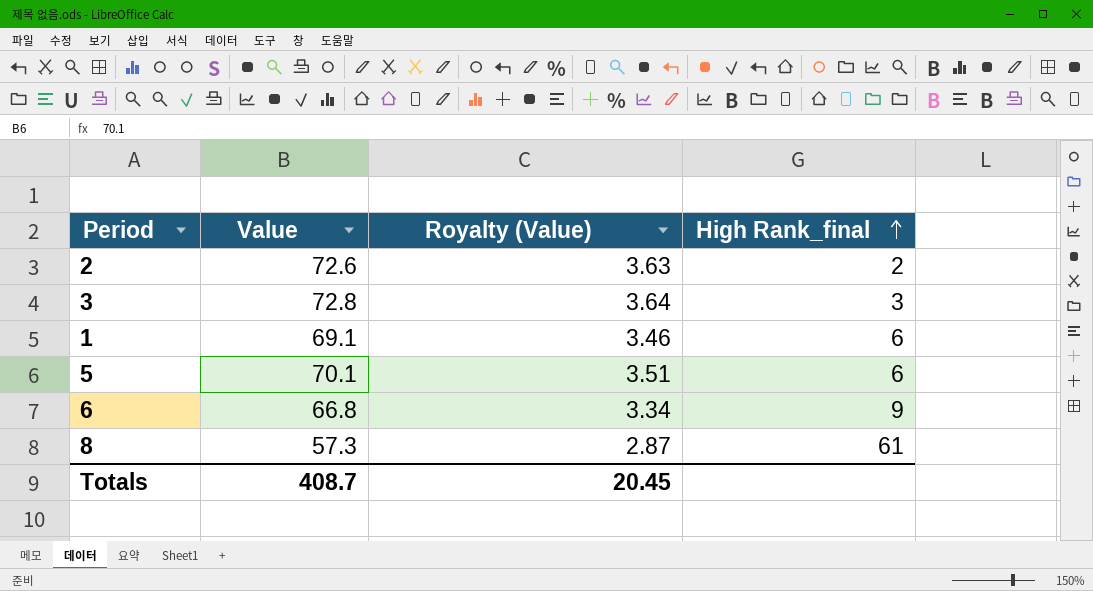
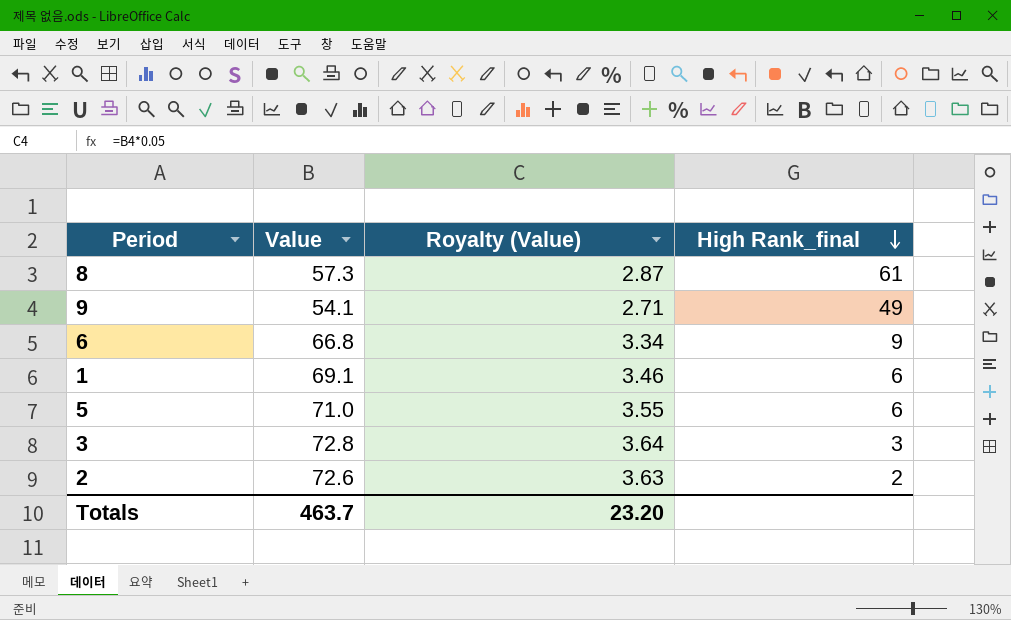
row order: High Rank_final ascending -> High Rank_final descending
row 9: none -> 54.1 | 2.71 | 49
5 | Value: 70.1 -> 71.0
5 | Royalty (Value): 3.51 -> 3.55
Totals | Value: 408.7 -> 463.7
Totals | Royalty (Value): 20.45 -> 23.20

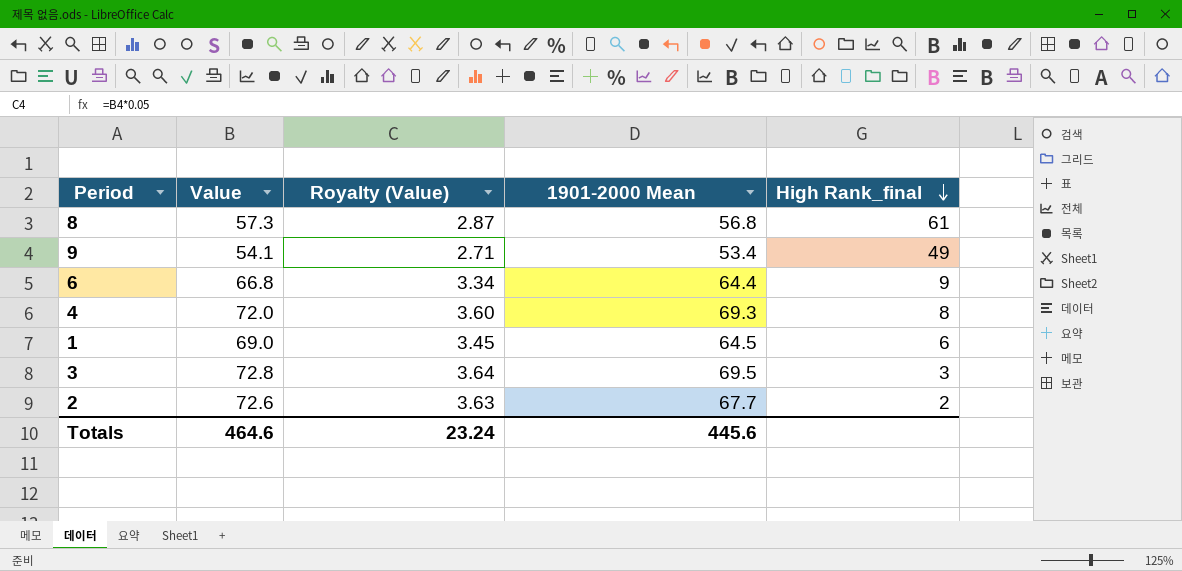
column 1901-2000 Mean | position: none -> 4
row 5: 71.0 | 3.55 | 6 -> none
row 4: none -> 72.0 | 3.60 | 69.3 | 8
1 | Value: 69.1 -> 69.0
1 | Royalty (Value): 3.46 -> 3.45
Totals | Value: 463.7 -> 464.6
Totals | Royalty (Value): 23.20 -> 23.24

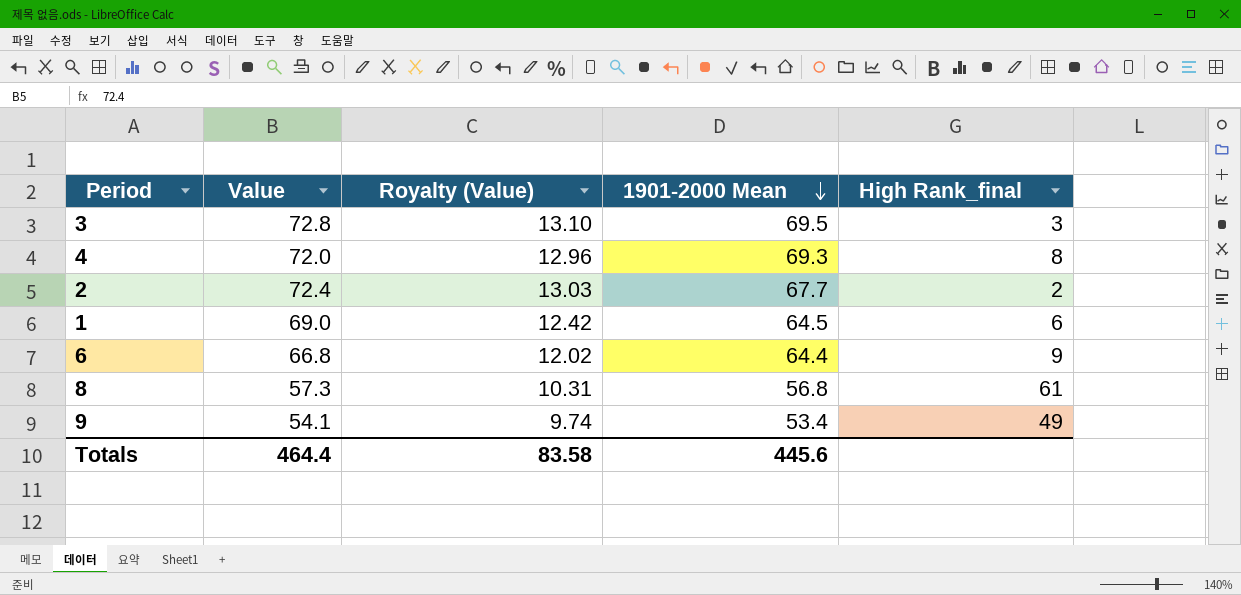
row order: High Rank_final descending -> 1901-2000 Mean descending
column Royalty (Value) | formula: [Value] * 0.05 -> [Value] * 0.18
2 | Value: 72.6 -> 72.4
Totals | Value: 464.6 -> 464.4
Totals | Royalty (Value): 23.24 -> 83.58

